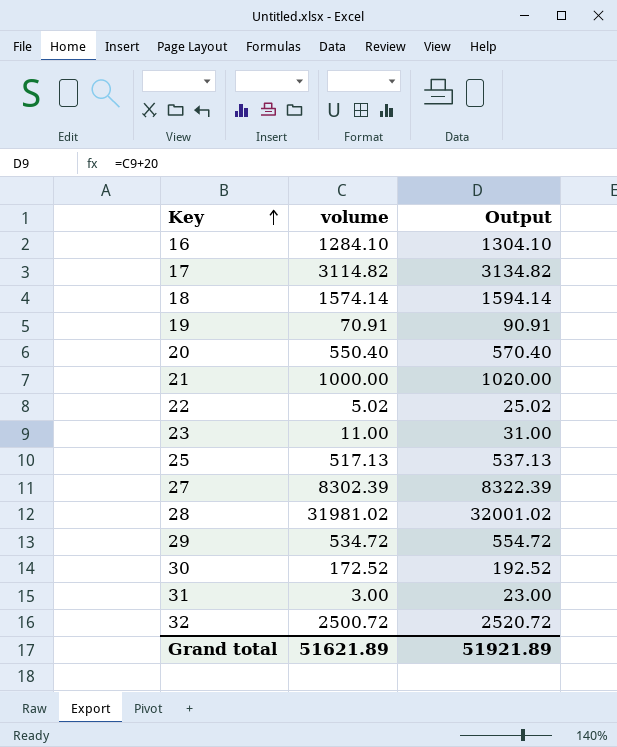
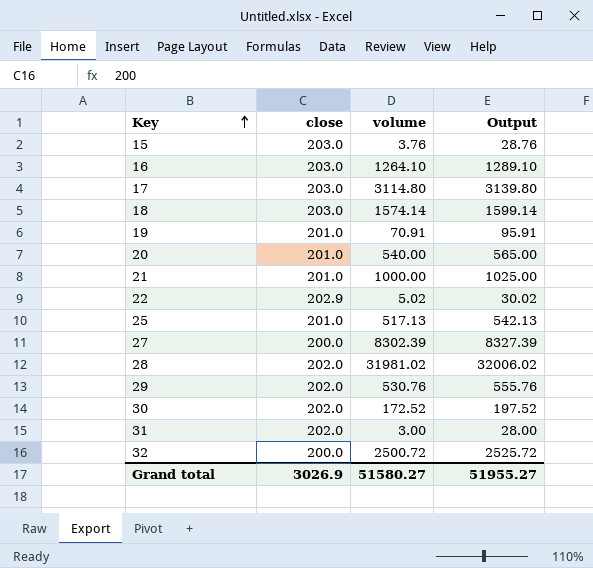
column close | position: none -> 2
column Output | formula: [volume] + 20 -> [volume] + 25
row 23: 11.00 | 31.00 -> none
row 15: none -> 203.0 | 3.76 | 28.76
16 | volume: 1284.10 -> 1264.10
17 | volume: 3114.82 -> 3114.80
20 | volume: 550.40 -> 540.00
29 | volume: 534.72 -> 530.76
Grand total | volume: 51621.89 -> 51580.27
Grand total | Output: 51921.89 -> 51955.27

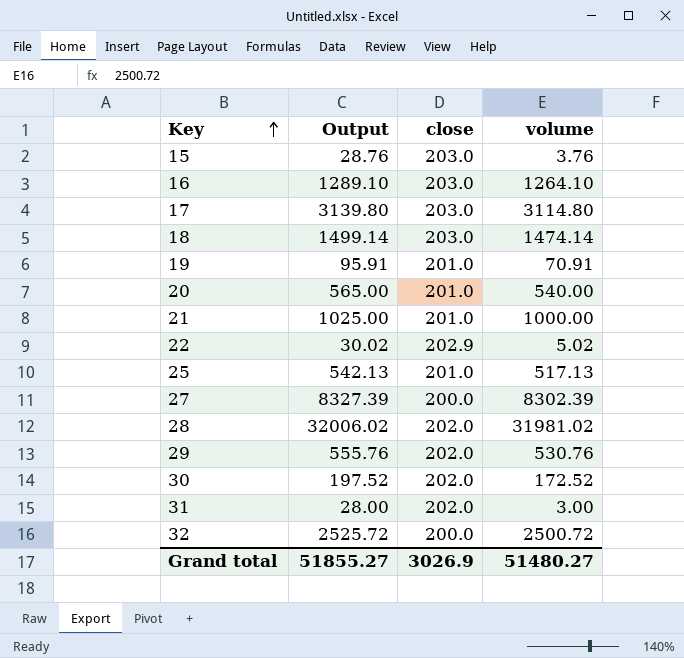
column Output | position: 4 -> 2
18 | Output: 1599.14 -> 1499.14
18 | volume: 1574.14 -> 1474.14
Grand total | Output: 51955.27 -> 51855.27
Grand total | volume: 51580.27 -> 51480.27

